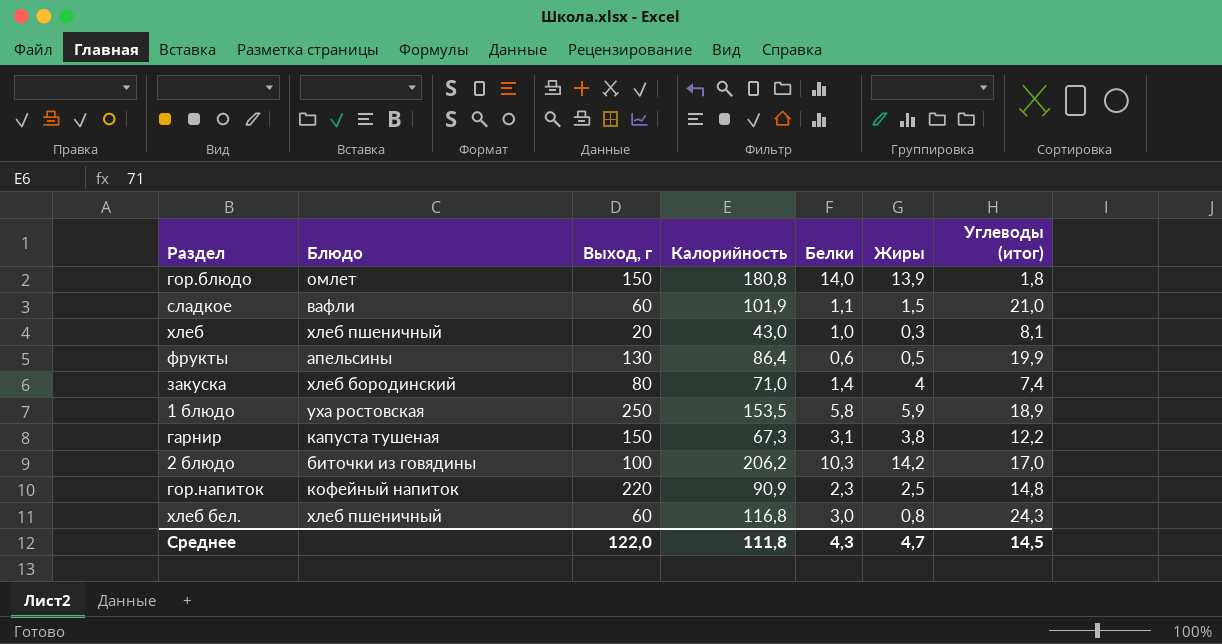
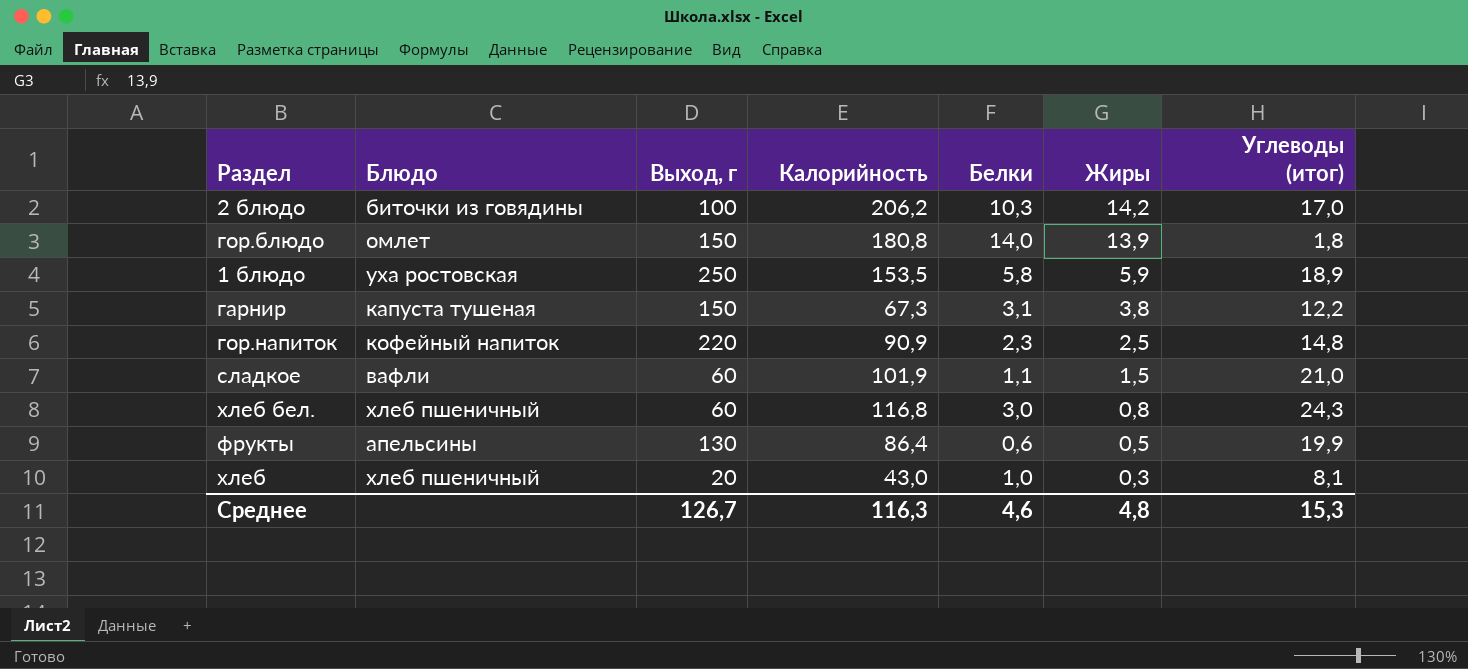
row order: none -> Жиры descending
row закуска: хлеб бородинский | 80 | 71,0 | 1,4 | 4 | 7,4 -> none
Среднее | Выход, г: 122,0 -> 126,7
Среднее | Калорийность: 111,8 -> 116,3
Среднее | Белки: 4,3 -> 4,6
Среднее | Жиры: 4,7 -> 4,8
Среднее | Углеводы (итог): 14,5 -> 15,3

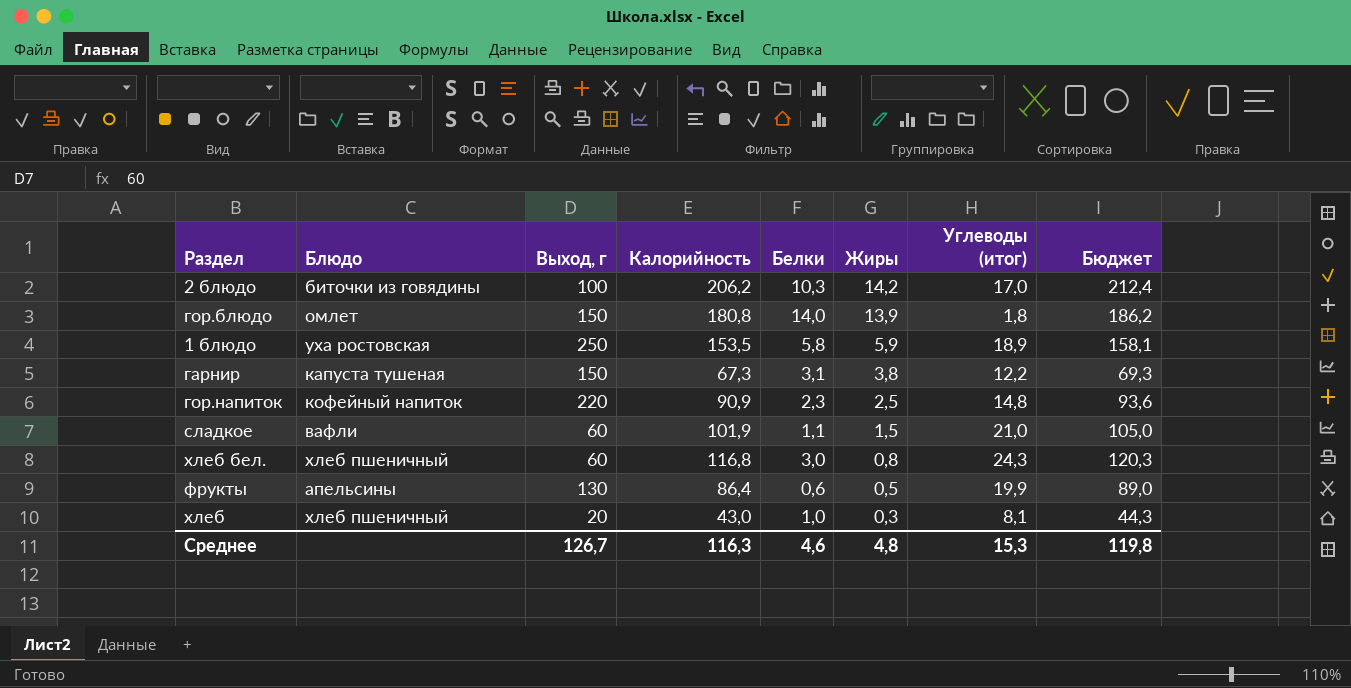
column Бюджет | formula: none -> [Калорийность] * 1,03

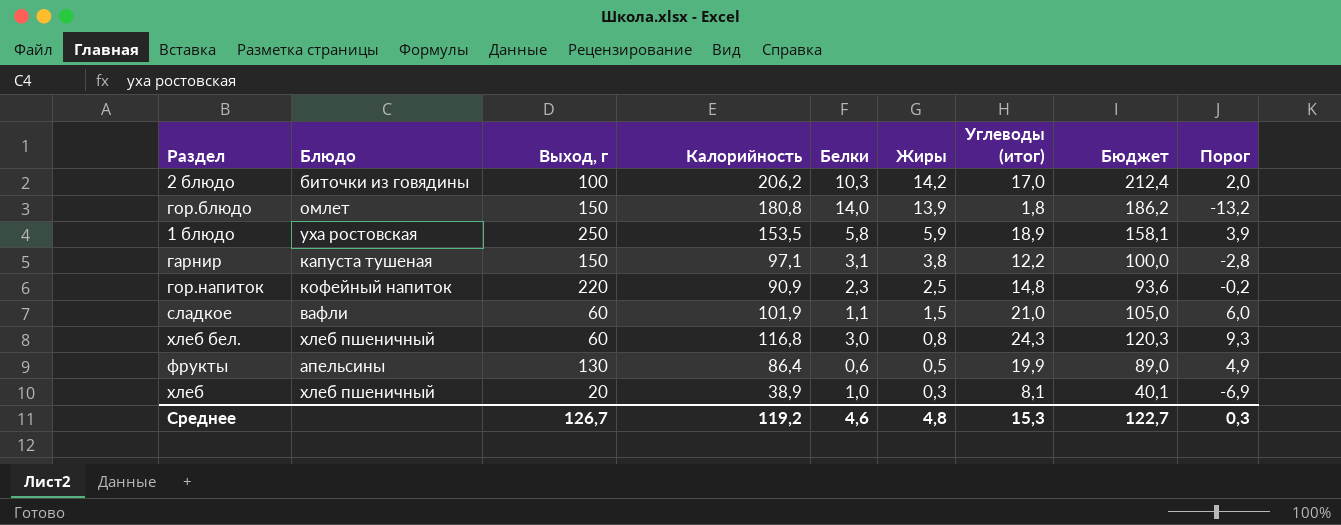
column Порог | formula: none -> [Углеводы (итог)] - 15
гарнир | Калорийность: 67,3 -> 97,1
гарнир | Бюджет: 69,3 -> 100,0
хлеб | Калорийность: 43,0 -> 38,9
хлеб | Бюджет: 44,3 -> 40,1
Среднее | Калорийность: 116,3 -> 119,2
Среднее | Бюджет: 119,8 -> 122,7

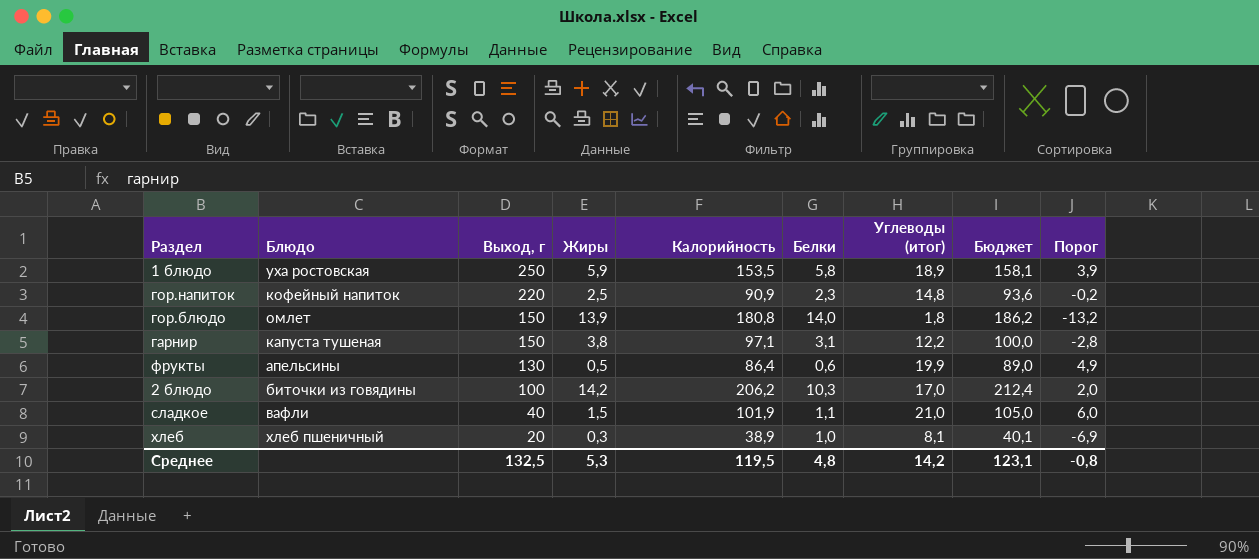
row order: Жиры descending -> Выход, г descending
column Жиры | position: 6 -> 4
row хлеб бел.: хлеб пшеничный | 60 | 116,8 | 3,0 | 0,8 | 24,3 | 120,3 | 9,3 -> none
сладкое | Выход, г: 60 -> 40
Среднее | Выход, г: 126,7 -> 132,5
Среднее | Жиры: 4,8 -> 5,3
Среднее | Калорийность: 119,2 -> 119,5
Среднее | Белки: 4,6 -> 4,8
Среднее | Углеводы (итог): 15,3 -> 14,2
Среднее | Бюджет: 122,7 -> 123,1
Среднее | Порог: 0,3 -> -0,8

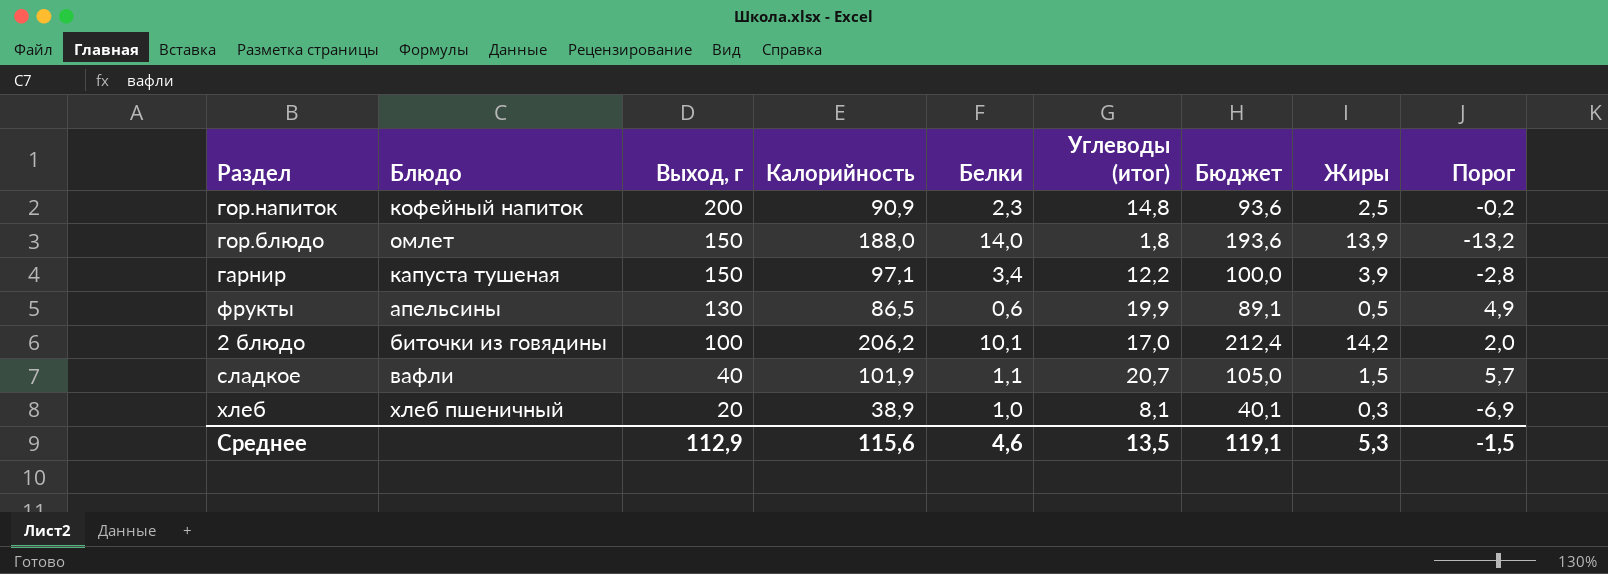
column Жиры | position: 4 -> 8
row 1 блюдо: уха ростовская | 250 | 5,9 | 153,5 | 5,8 | 18,9 | 158,1 | 3,9 -> none
гор.напиток | Выход, г: 220 -> 200
гор.блюдо | Калорийность: 180,8 -> 188,0
гор.блюдо | Бюджет: 186,2 -> 193,6
гарнир | Белки: 3,1 -> 3,4
гарнир | Жиры: 3,8 -> 3,9
фрукты | Калорийность: 86,4 -> 86,5
фрукты | Бюджет: 89,0 -> 89,1
2 блюдо | Белки: 10,3 -> 10,1
сладкое | Углеводы (итог): 21,0 -> 20,7
сладкое | Порог: 6,0 -> 5,7
Среднее | Выход, г: 132,5 -> 112,9
Среднее | Калорийность: 119,5 -> 115,6
Среднее | Белки: 4,8 -> 4,6
Среднее | Углеводы (итог): 14,2 -> 13,5
Среднее | Бюджет: 123,1 -> 119,1
Среднее | Порог: -0,8 -> -1,5

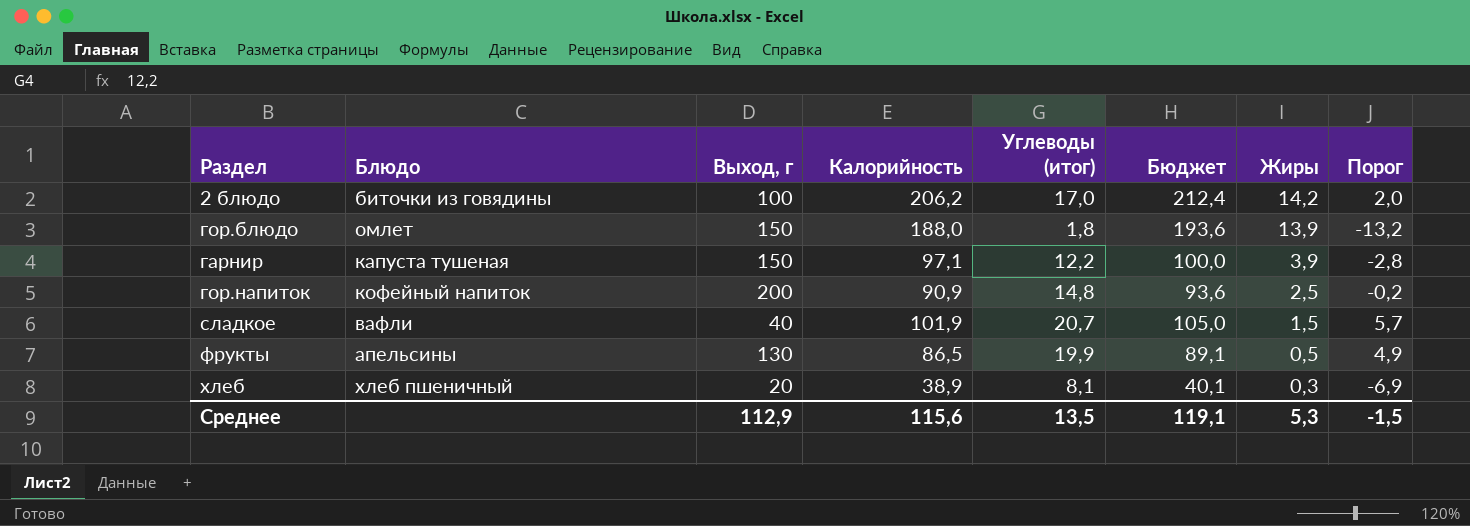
row order: Выход, г descending -> Жиры descending
column Белки | position: 5 -> none

